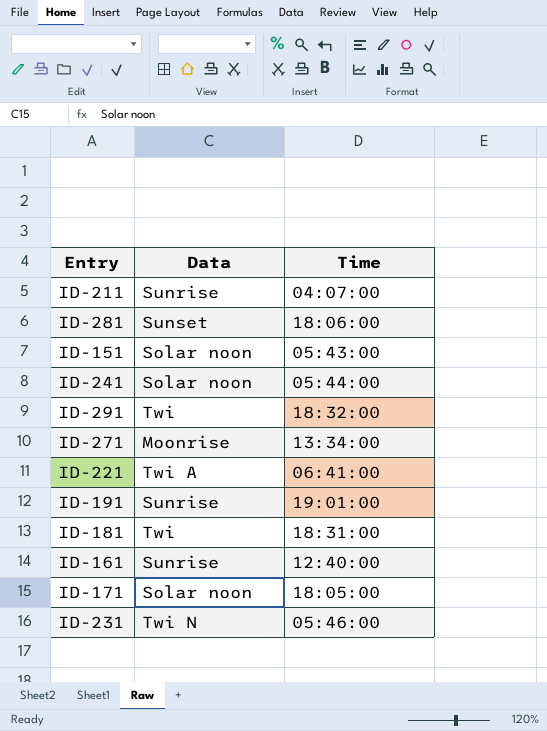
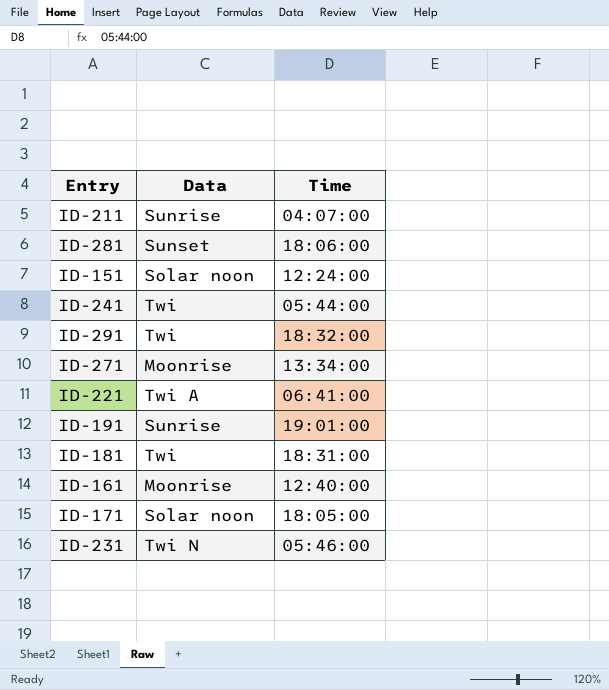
ID-151 | Time: 05:43:00 -> 12:24:00
ID-241 | Data: Solar noon -> Twi
ID-161 | Data: Sunrise -> Moonrise

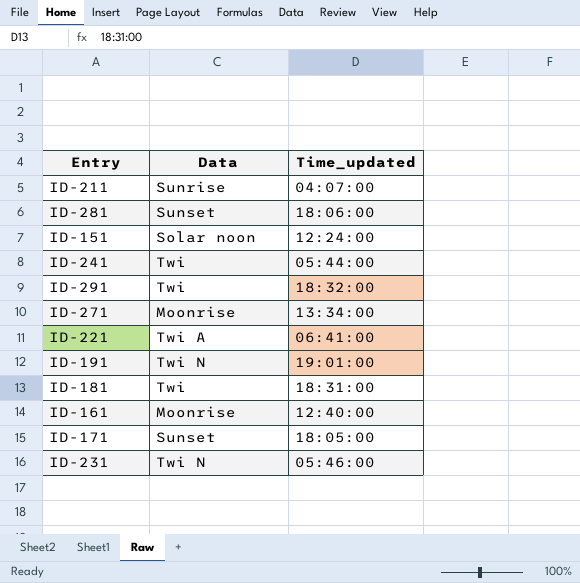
column name: Time -> Time_updated
ID-191 | Data: Sunrise -> Twi N
ID-171 | Data: Solar noon -> Sunset

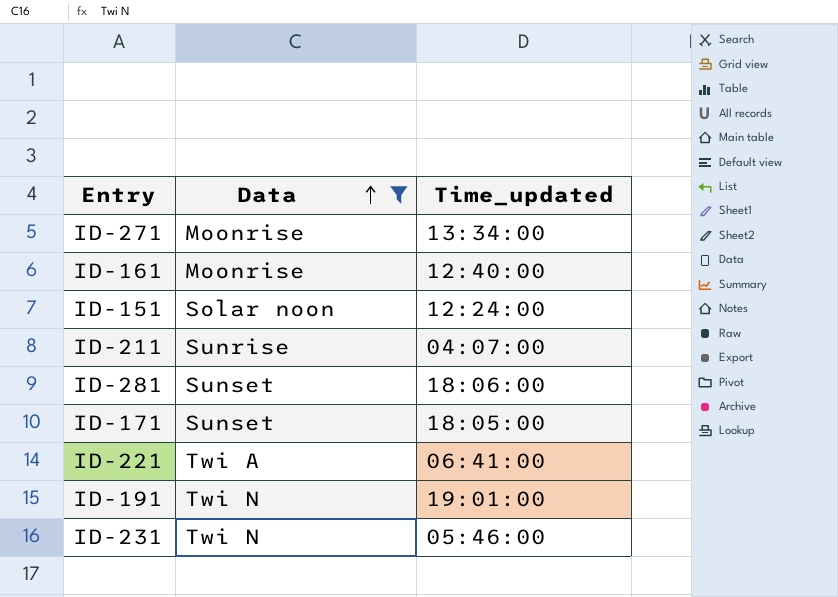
filter: none -> Data != Twi
row order: none -> Data ascending

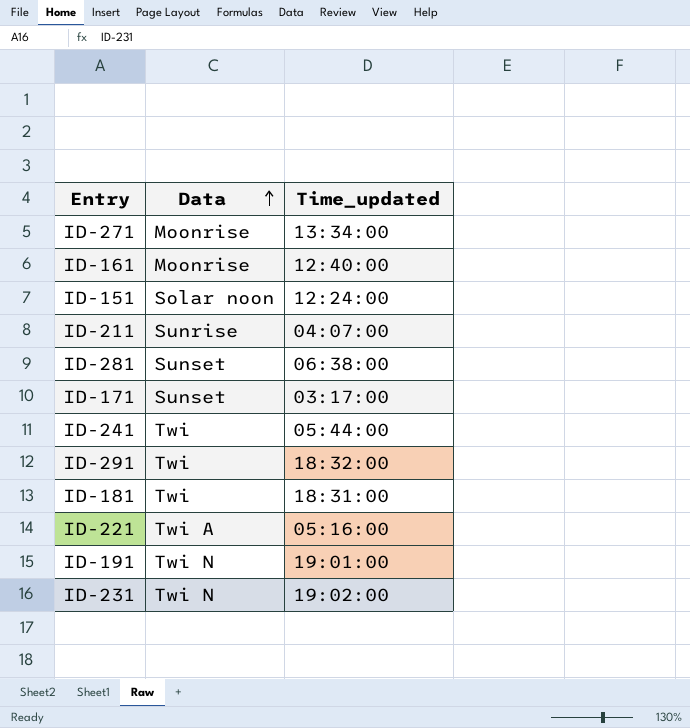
filter: Data != Twi -> none
ID-281 | Time_updated: 18:06:00 -> 06:38:00
ID-171 | Time_updated: 18:05:00 -> 03:17:00
ID-221 | Time_updated: 06:41:00 -> 05:16:00
ID-231 | Time_updated: 05:46:00 -> 19:02:00

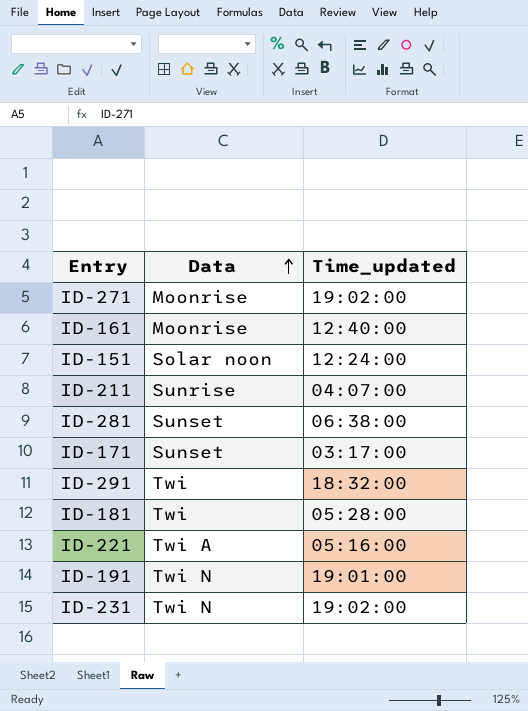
row ID-241: Twi | 05:44:00 -> none
ID-271 | Time_updated: 13:34:00 -> 19:02:00
ID-181 | Time_updated: 18:31:00 -> 05:28:00

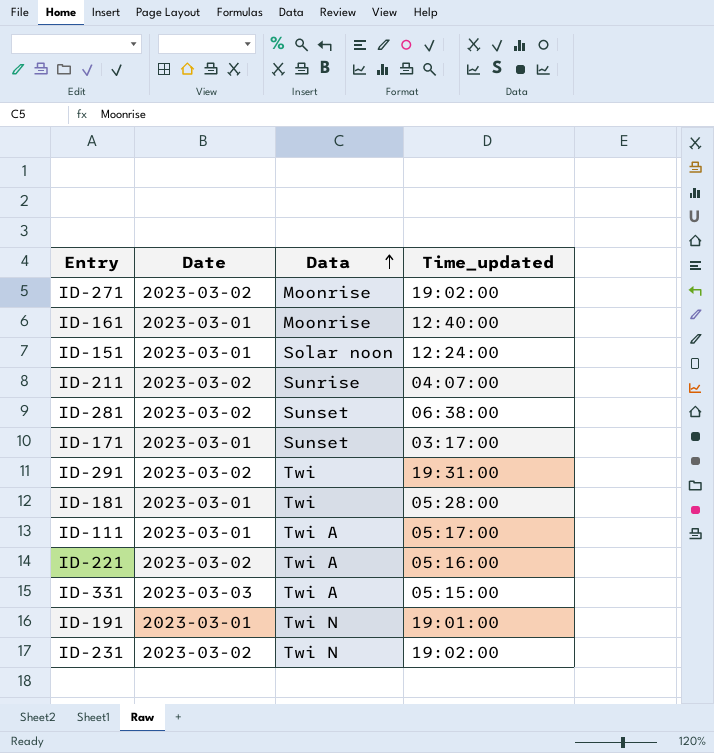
column Date | position: none -> 2
ID-291 | Time_updated: 18:32:00 -> 19:31:00
row ID-111: none -> 2023-03-01 | Twi A | 05:17:00
row ID-331: none -> 2023-03-03 | Twi A | 05:15:00

